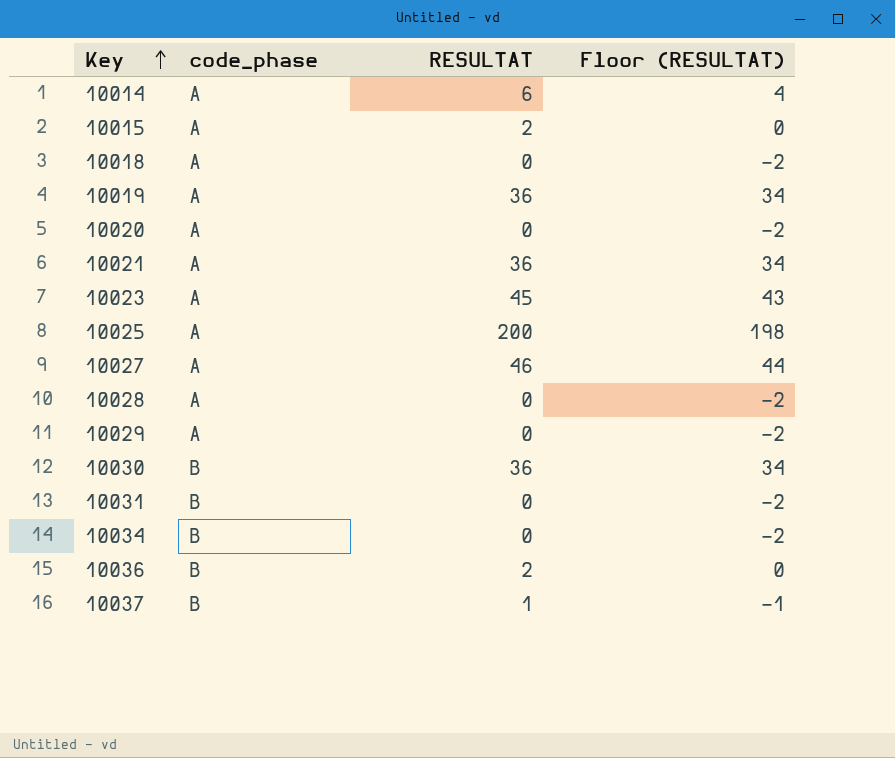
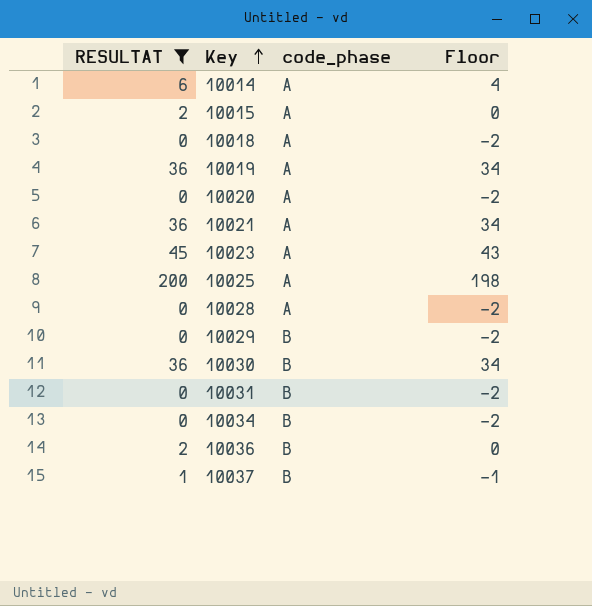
filter: none -> RESULTAT != 46
column RESULTAT | position: 3 -> 1
column name: Floor (RESULTAT) -> Floor
10029 | code_phase: A -> B

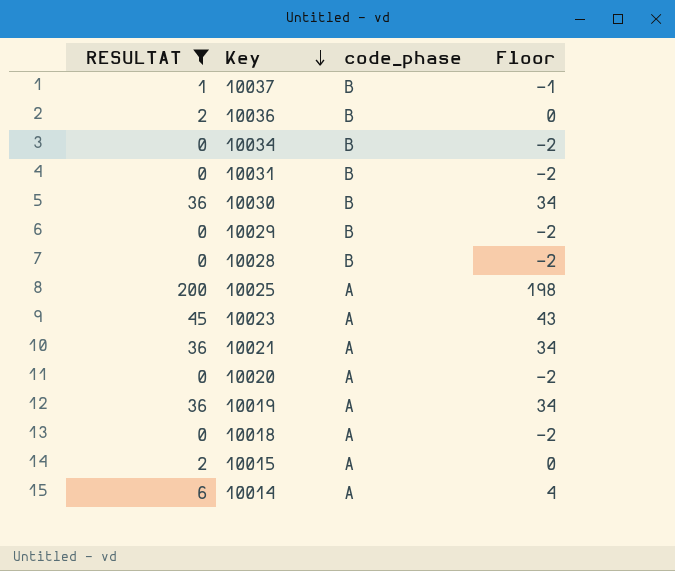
row order: Key ascending -> Key descending
10028 | code_phase: A -> B

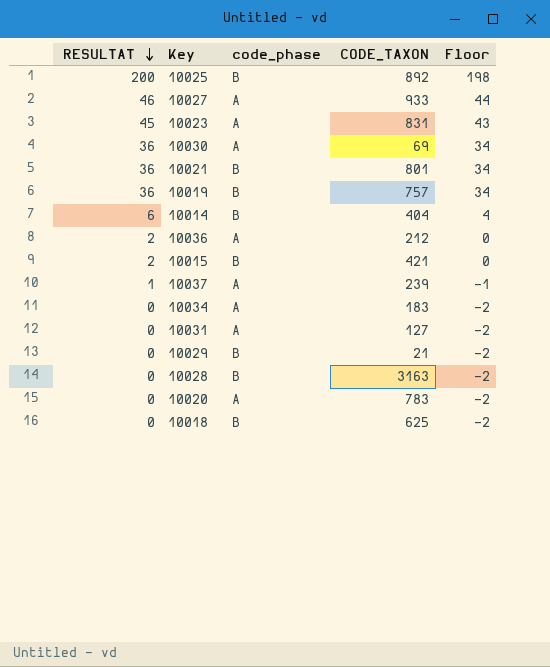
filter: RESULTAT != 46 -> none
row order: Key descending -> RESULTAT descending
column CODE_TAXON | position: none -> 4
10025 | code_phase: A -> B
10030 | code_phase: B -> A
10021 | code_phase: A -> B
10019 | code_phase: A -> B
10014 | code_phase: A -> B
10036 | code_phase: B -> A
10015 | code_phase: A -> B
10037 | code_phase: B -> A
10034 | code_phase: B -> A
10031 | code_phase: B -> A
10018 | code_phase: A -> B

